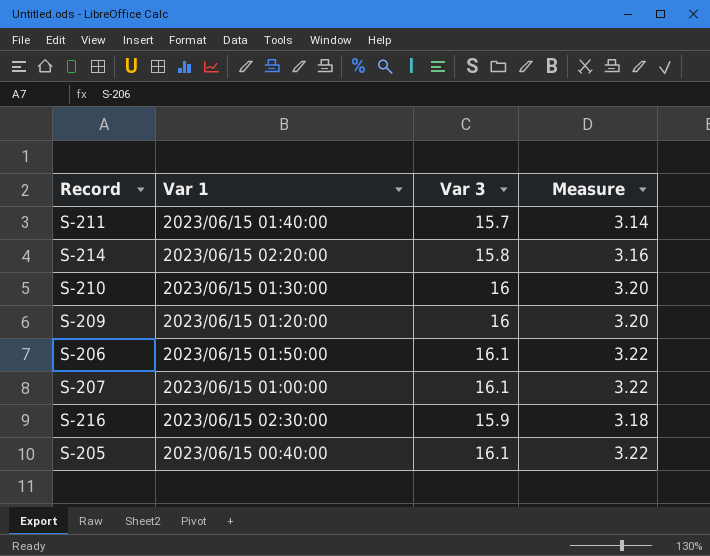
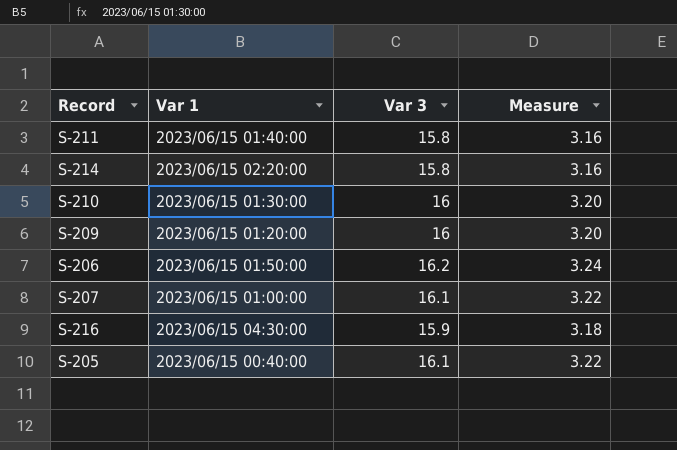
S-211 | Var 3: 15.7 -> 15.8
S-211 | Measure: 3.14 -> 3.16
S-206 | Var 3: 16.1 -> 16.2
S-206 | Measure: 3.22 -> 3.24
S-216 | Var 1: 2023/06/15 02:30:00 -> 2023/06/15 04:30:00

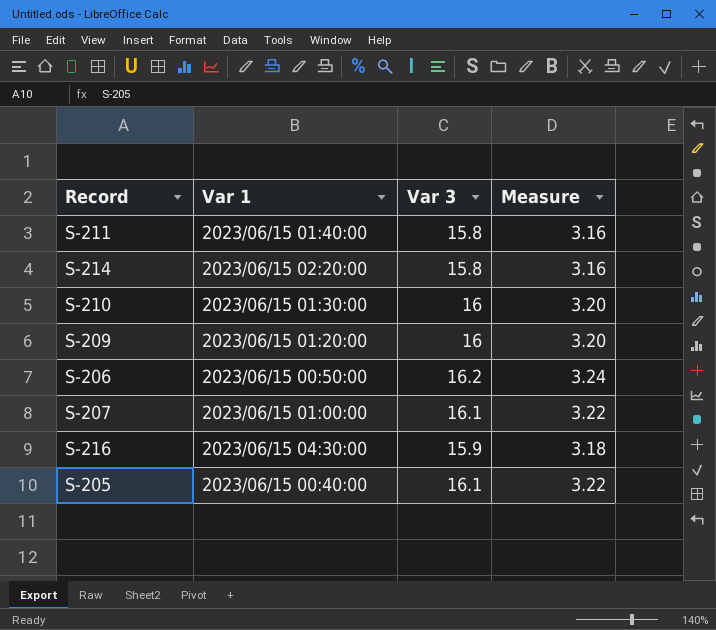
S-206 | Var 1: 2023/06/15 01:50:00 -> 2023/06/15 00:50:00

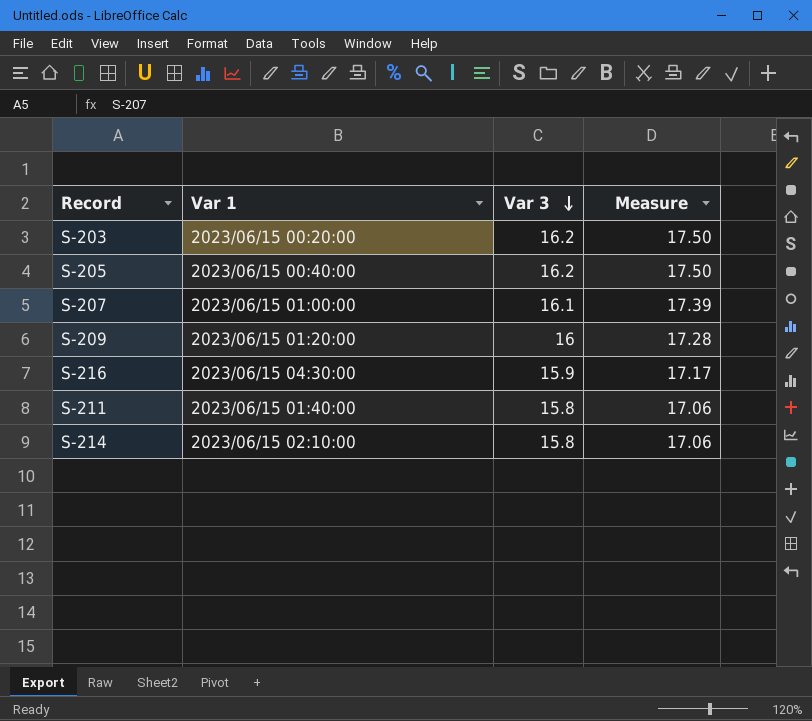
row order: none -> Var 3 descending
column Measure | formula: [Var 3] * 0.2 -> [Var 3] * 1.08
row S-210: 2023/06/15 01:30:00 | 16 | 3.20 -> none
row S-206: 2023/06/15 00:50:00 | 16.2 | 3.24 -> none
row S-203: none -> 2023/06/15 00:20:00 | 16.2 | 17.50
S-205 | Var 3: 16.1 -> 16.2
S-214 | Var 1: 2023/06/15 02:20:00 -> 2023/06/15 02:10:00

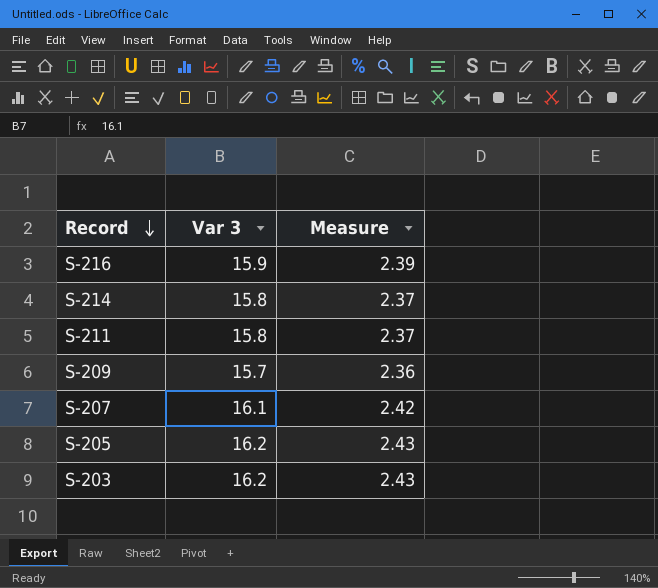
row order: Var 3 descending -> Record descending
column Var 1 | position: 2 -> none
column Measure | formula: [Var 3] * 1.08 -> [Var 3] * 0.15
S-209 | Var 3: 16 -> 15.7

